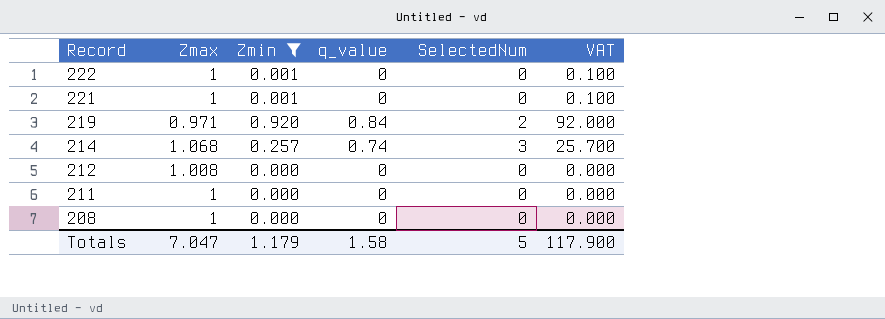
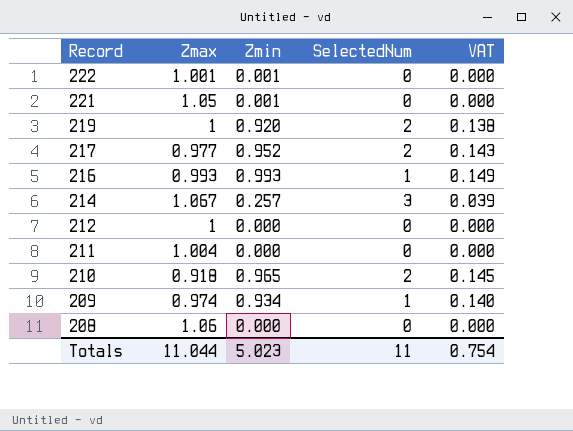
filter: Zmin <= 0.920 -> none
column q_value | position: 4 -> none
column VAT | formula: [Zmin] * 100 -> [Zmin] * 0.15
222 | Zmax: 1 -> 1.001
221 | Zmax: 1 -> 1.05
219 | Zmax: 0.971 -> 1
214 | Zmax: 1.068 -> 1.067
212 | Zmax: 1.008 -> 1
211 | Zmax: 1 -> 1.004
208 | Zmax: 1 -> 1.06
Totals | Zmax: 7.047 -> 11.044
Totals | Zmin: 1.179 -> 5.023
Totals | SelectedNum: 5 -> 11
Totals | VAT: 117.900 -> 0.754

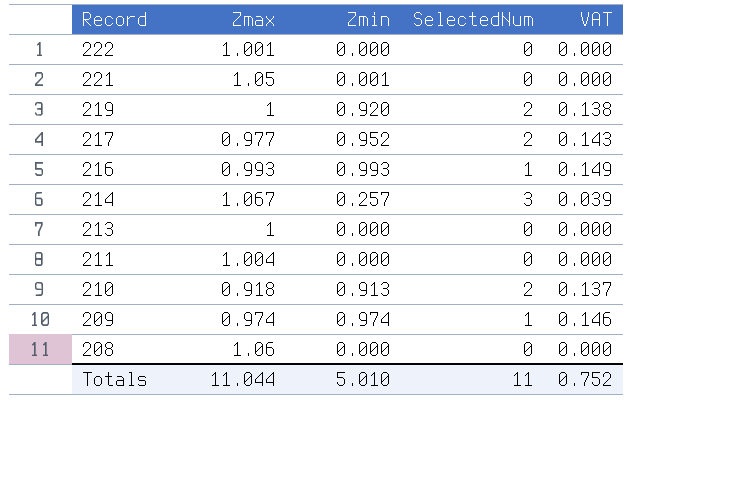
row 212: 1 | 0.000 | 0 | 0.000 -> none
222 | Zmin: 0.001 -> 0.000
row 213: none -> 1 | 0.000 | 0 | 0.000
210 | Zmin: 0.965 -> 0.913
210 | VAT: 0.145 -> 0.137
209 | Zmin: 0.934 -> 0.974
209 | VAT: 0.140 -> 0.146
Totals | Zmin: 5.023 -> 5.010
Totals | VAT: 0.754 -> 0.752

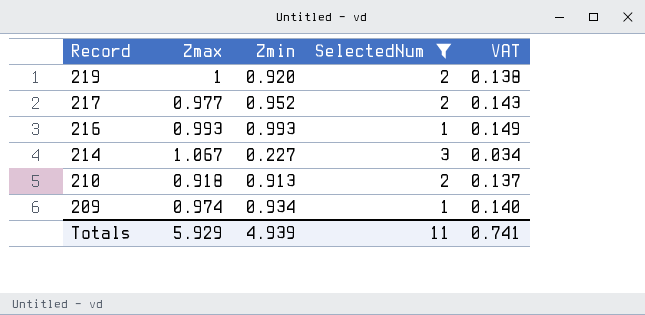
filter: none -> SelectedNum != 0
214 | Zmin: 0.257 -> 0.227
214 | VAT: 0.039 -> 0.034
209 | Zmin: 0.974 -> 0.934
209 | VAT: 0.146 -> 0.140
Totals | Zmax: 11.044 -> 5.929
Totals | Zmin: 5.010 -> 4.939
Totals | VAT: 0.752 -> 0.741

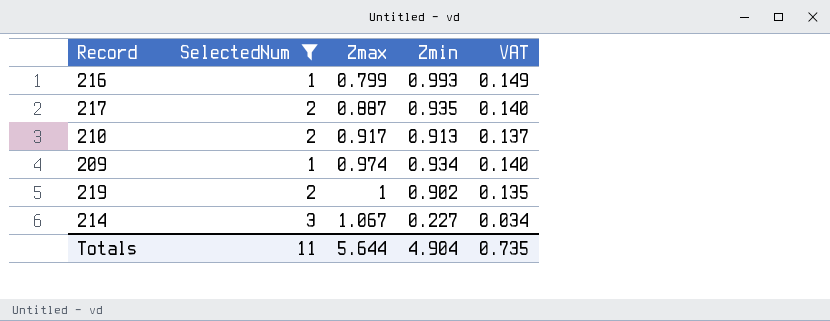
row order: Record descending -> Zmax ascending
column SelectedNum | position: 4 -> 2
216 | Zmax: 0.993 -> 0.799
217 | Zmax: 0.977 -> 0.887
217 | Zmin: 0.952 -> 0.935
217 | VAT: 0.143 -> 0.140
210 | Zmax: 0.918 -> 0.917
219 | Zmin: 0.920 -> 0.902
219 | VAT: 0.138 -> 0.135
Totals | Zmax: 5.929 -> 5.644
Totals | Zmin: 4.939 -> 4.904
Totals | VAT: 0.741 -> 0.735

